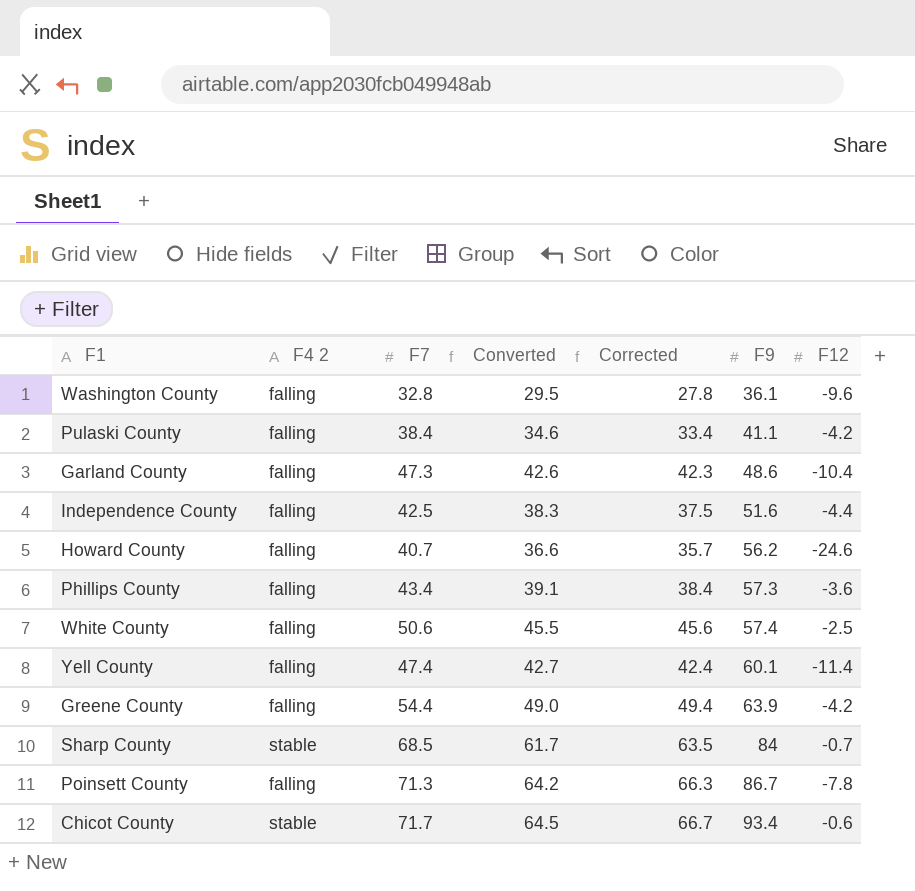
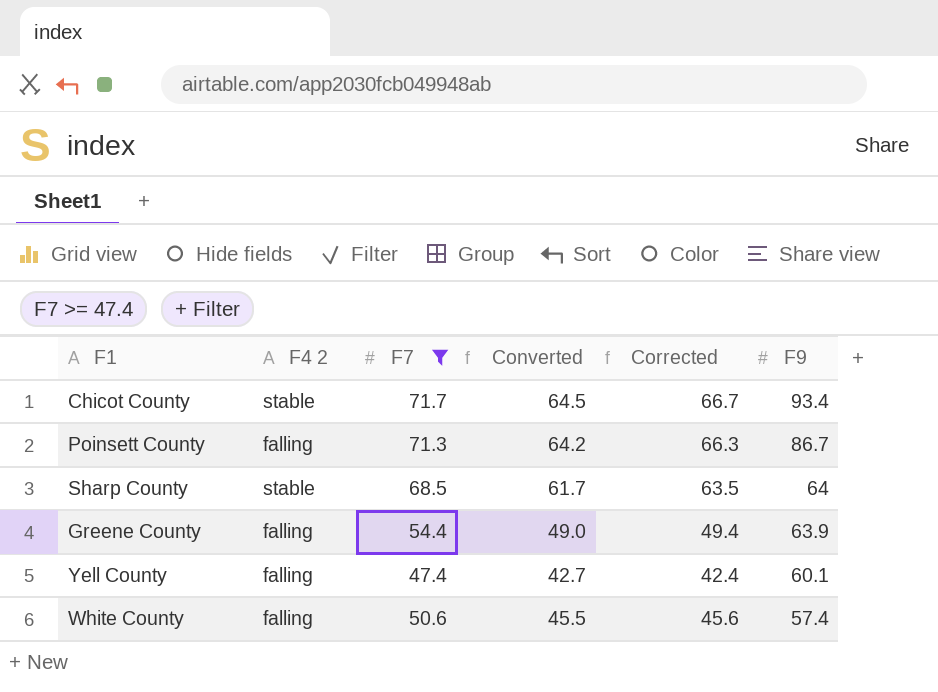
filter: none -> F7 >= 47.4
row order: F9 ascending -> F9 descending
column F12 | position: 7 -> none
Sharp County | F9: 84 -> 64

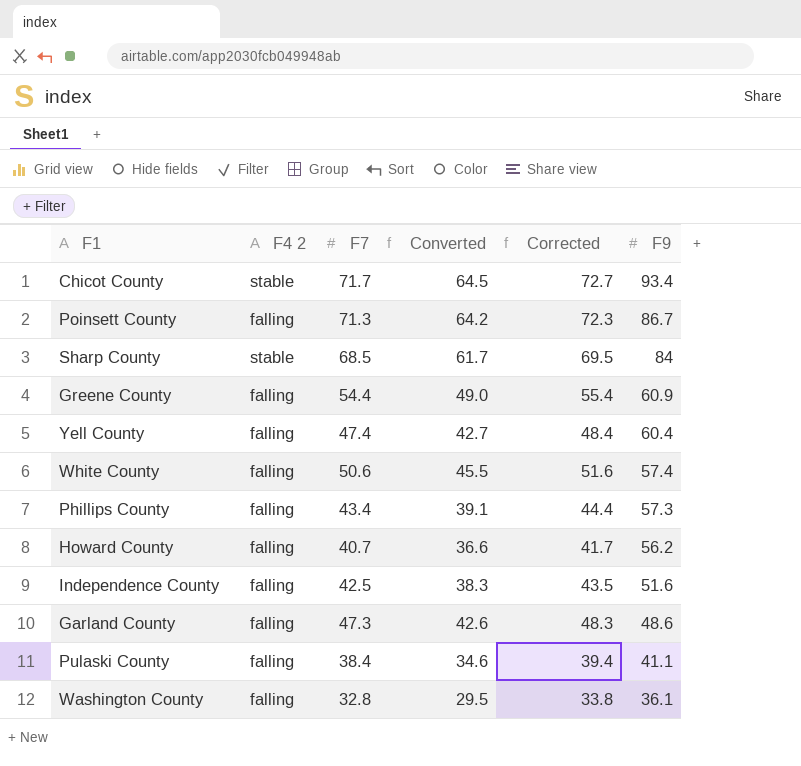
filter: F7 >= 47.4 -> none
column Corrected | formula: [F7] - 5 -> [F7] + 1
Sharp County | F9: 64 -> 84
Greene County | F9: 63.9 -> 60.9
Yell County | F9: 60.1 -> 60.4

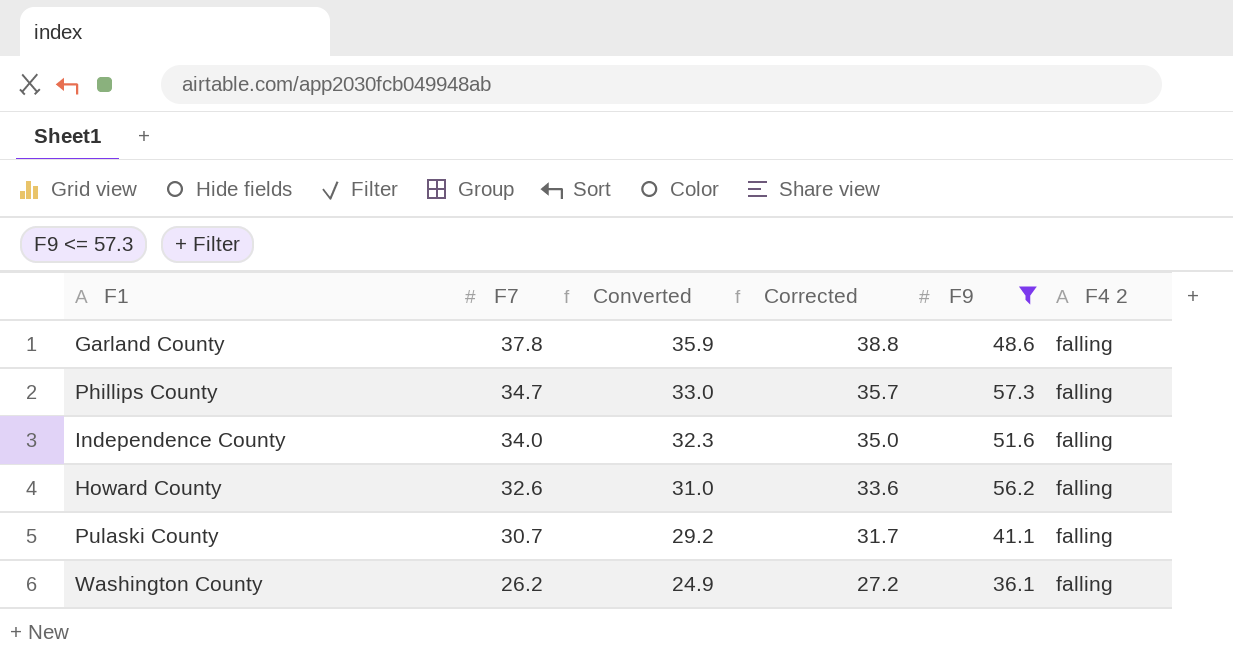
filter: none -> F9 <= 57.3
row order: F9 descending -> F7 descending
column Converted | formula: [F7] * 0.9 -> [F7] * 0.95
column F4 2 | position: 2 -> 6
Garland County | F7: 47.3 -> 37.8
Garland County | Corrected: 48.3 -> 38.8
Phillips County | F7: 43.4 -> 34.7
Phillips County | Corrected: 44.4 -> 35.7
Independence County | F7: 42.5 -> 34.0
Independence County | Corrected: 43.5 -> 35.0
Howard County | F7: 40.7 -> 32.6
Howard County | Corrected: 41.7 -> 33.6
Pulaski County | F7: 38.4 -> 30.7
Pulaski County | Corrected: 39.4 -> 31.7
Washington County | F7: 32.8 -> 26.2
Washington County | Corrected: 33.8 -> 27.2

